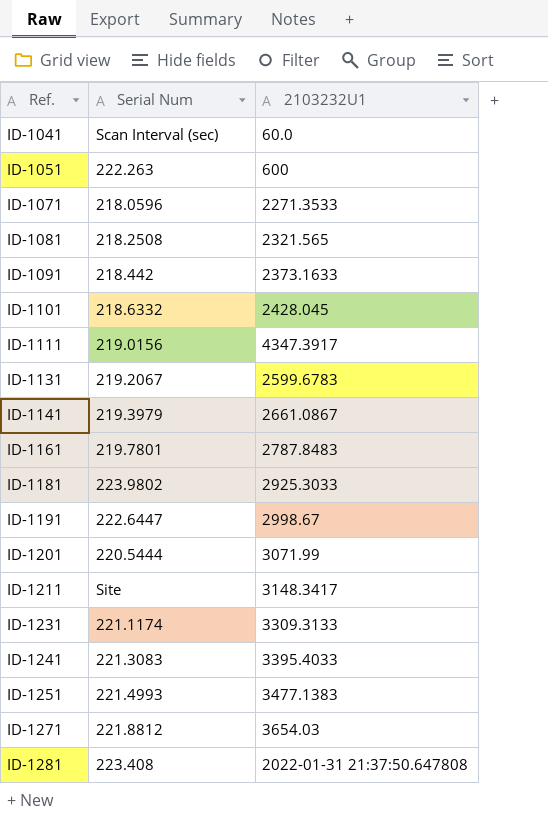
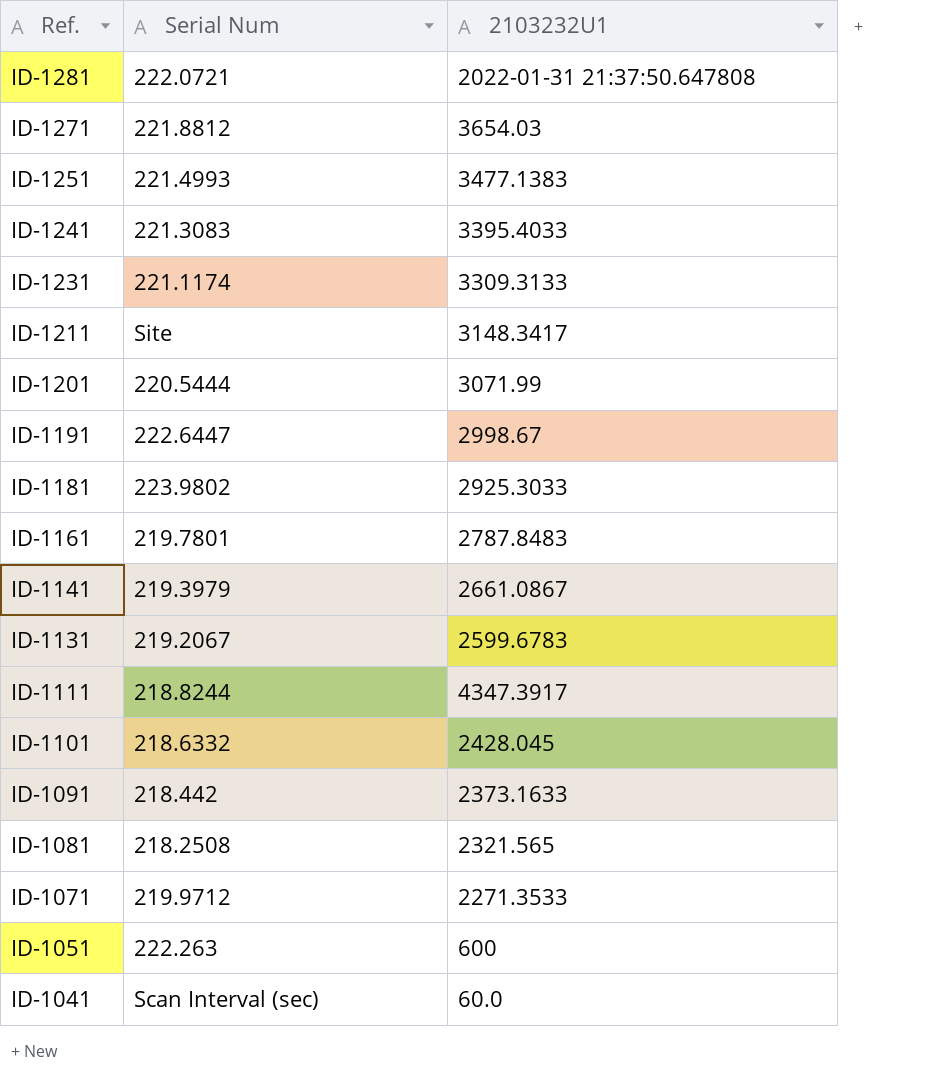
row order: Ref. ascending -> Ref. descending
ID-1281 | Serial Num: 223.408 -> 222.0721
ID-1111 | Serial Num: 219.0156 -> 218.8244
ID-1071 | Serial Num: 218.0596 -> 219.9712

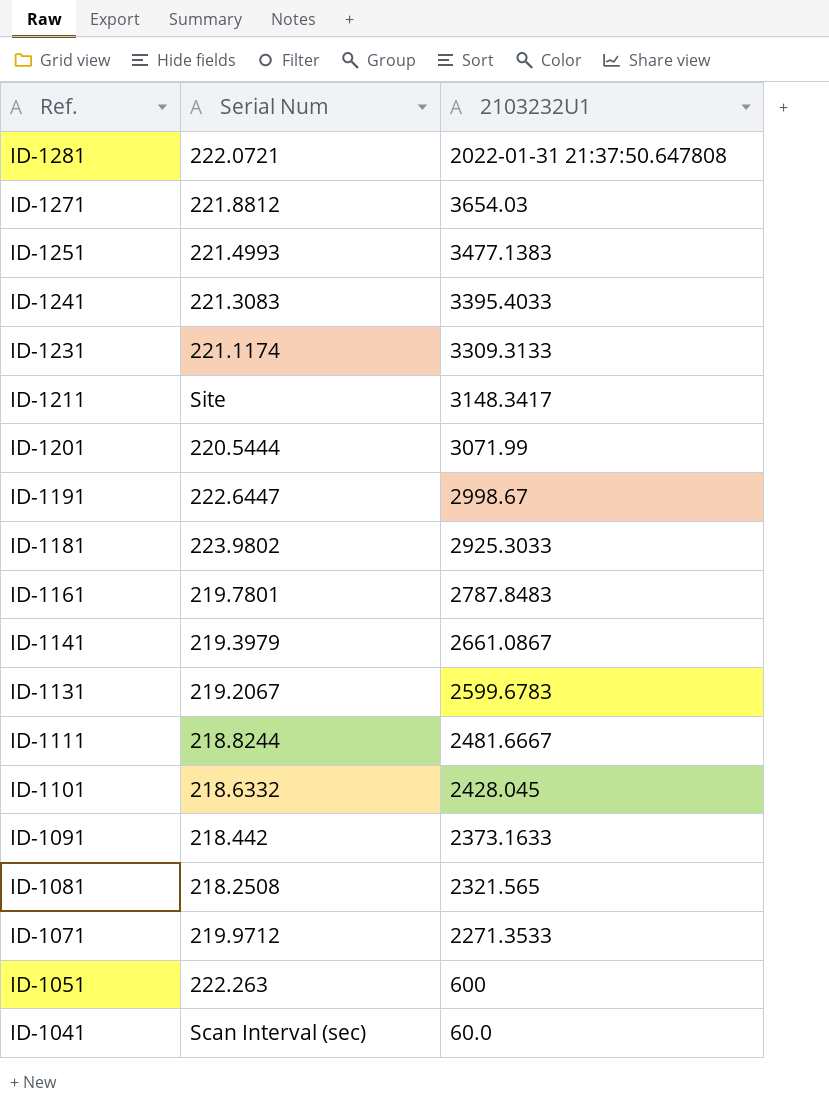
ID-1111 | 2103232U1: 4347.3917 -> 2481.6667

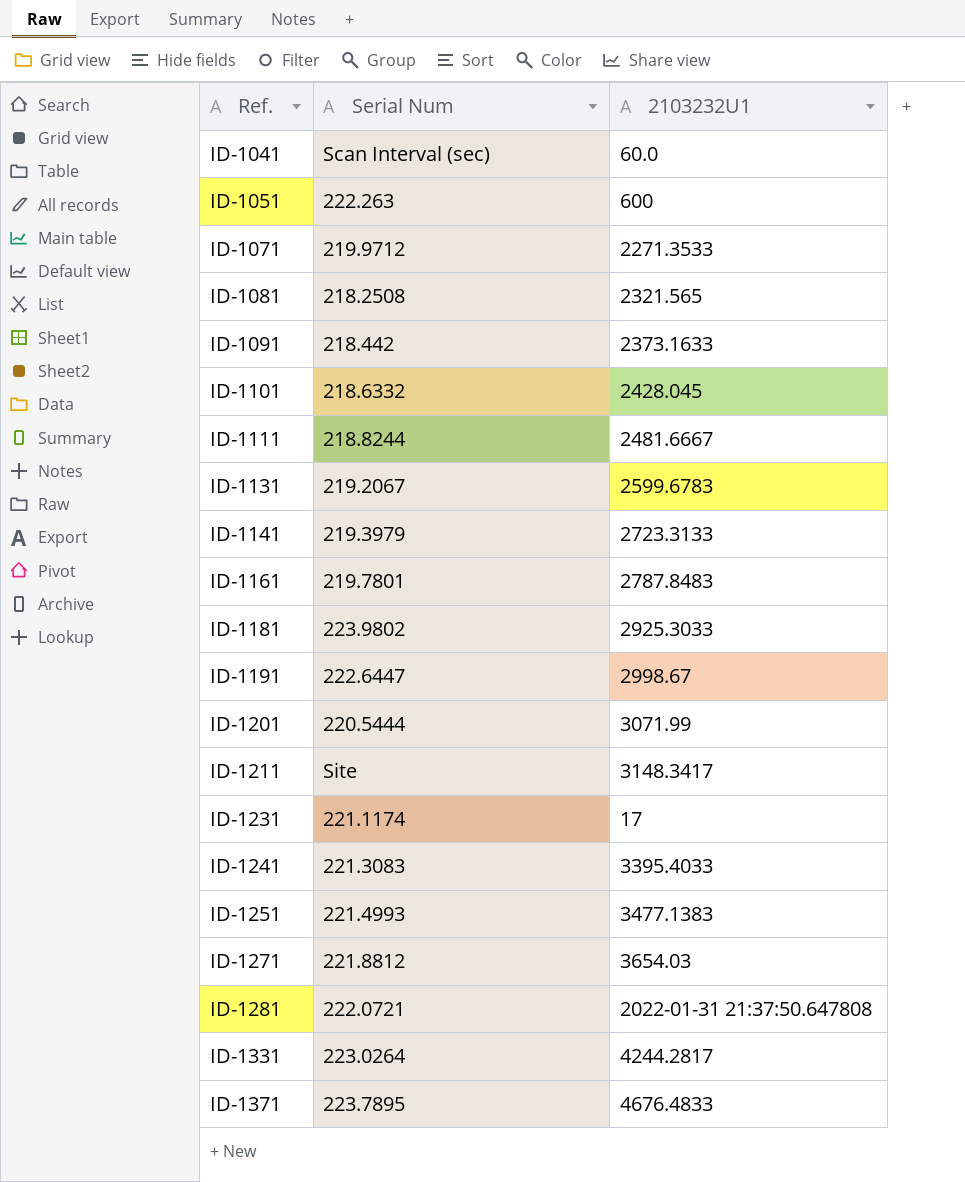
row order: Ref. descending -> Ref. ascending
ID-1141 | 2103232U1: 2661.0867 -> 2723.3133
ID-1231 | 2103232U1: 3309.3133 -> 17
row ID-1331: none -> 223.0264 | 4244.2817
row ID-1371: none -> 223.7895 | 4676.4833

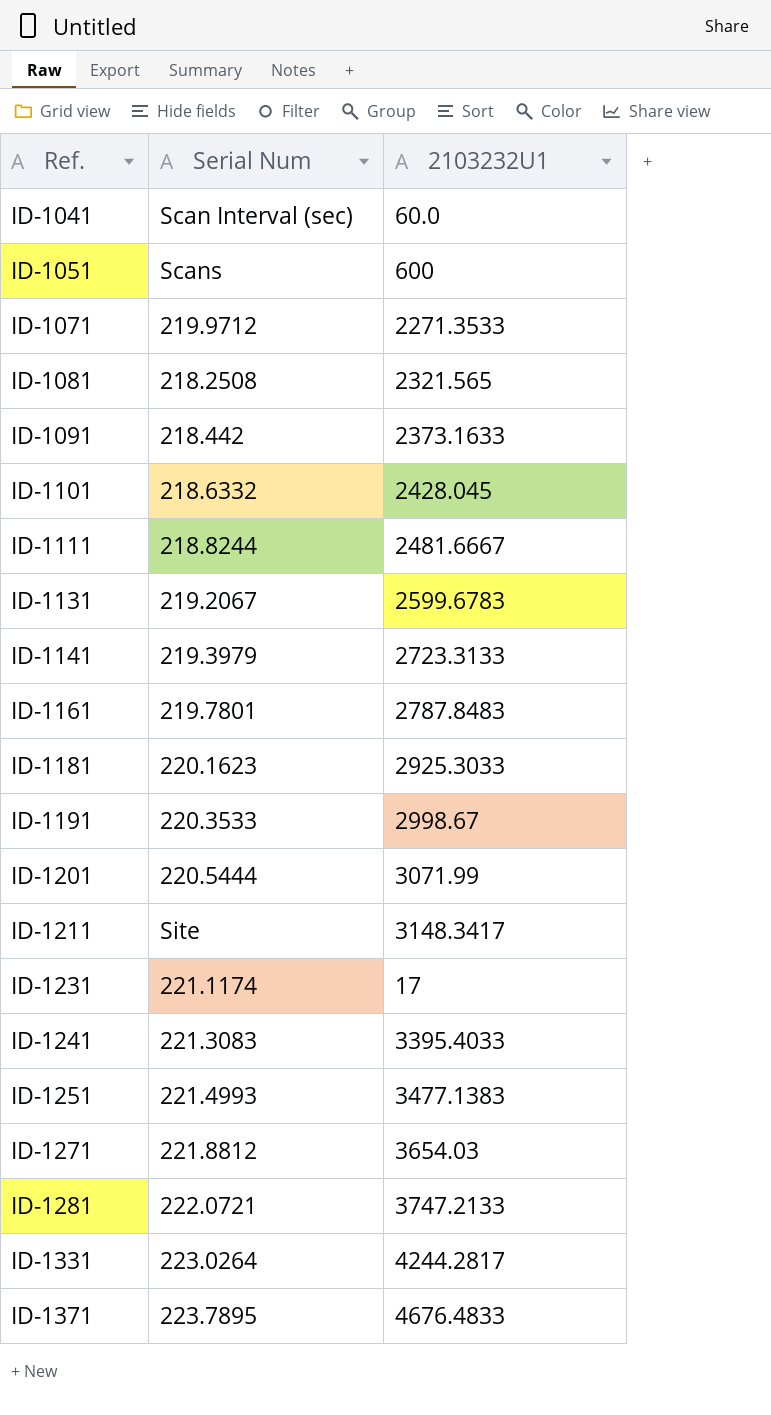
ID-1051 | Serial Num: 222.263 -> Scans
ID-1181 | Serial Num: 223.9802 -> 220.1623
ID-1191 | Serial Num: 222.6447 -> 220.3533
ID-1281 | 2103232U1: 2022-01-31 21:37:50.647808 -> 3747.2133

